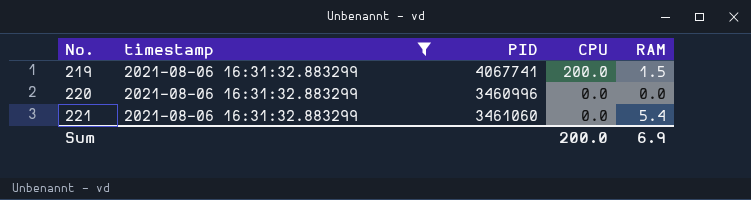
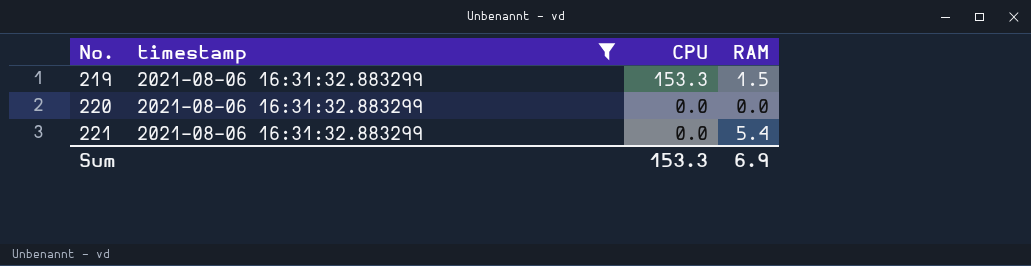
column PID | position: 3 -> none
219 | CPU: 200.0 -> 153.3
Sum | CPU: 200.0 -> 153.3

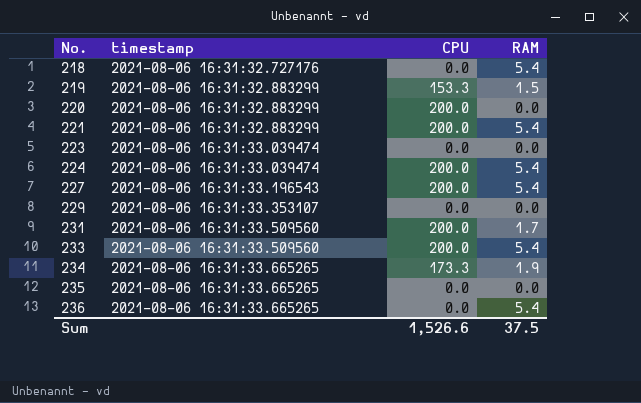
filter: timestamp = 2021-08-06 16:31:32.883299 -> none
220 | CPU: 0.0 -> 200.0
221 | CPU: 0.0 -> 200.0
Sum | CPU: 153.3 -> 1,526.6
Sum | RAM: 6.9 -> 37.5

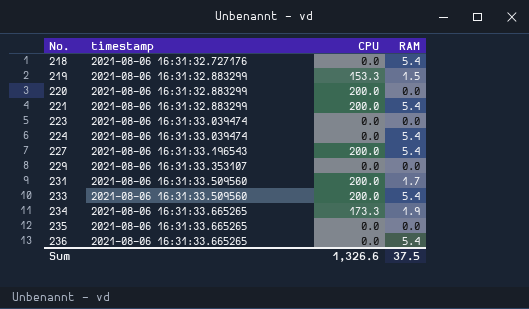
224 | CPU: 200.0 -> 0.0
Sum | CPU: 1,526.6 -> 1,326.6

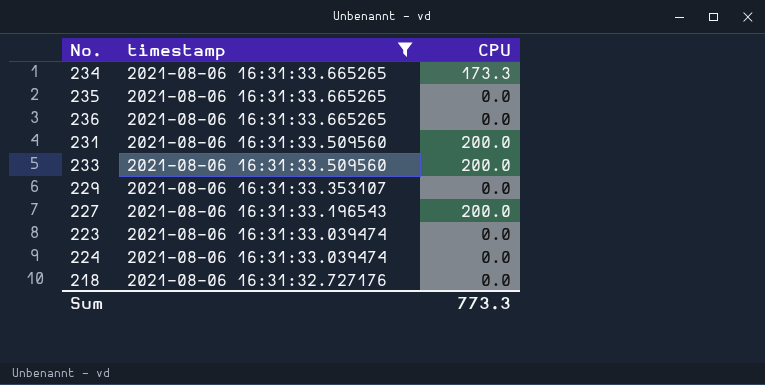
filter: none -> timestamp != 2021-08-06 16:31:32.883299
row order: No. ascending -> timestamp descending
column RAM | position: 4 -> none
Sum | CPU: 1,326.6 -> 773.3

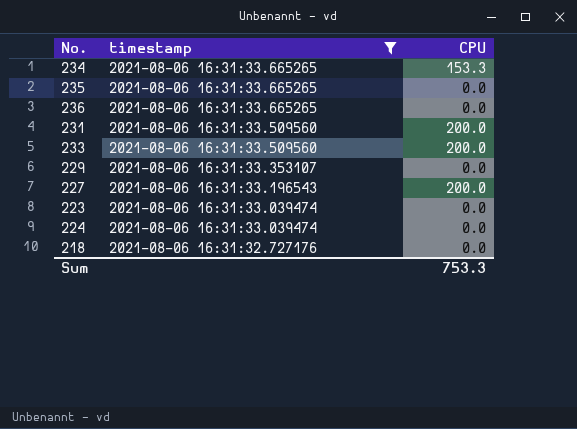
234 | CPU: 173.3 -> 153.3
Sum | CPU: 773.3 -> 753.3

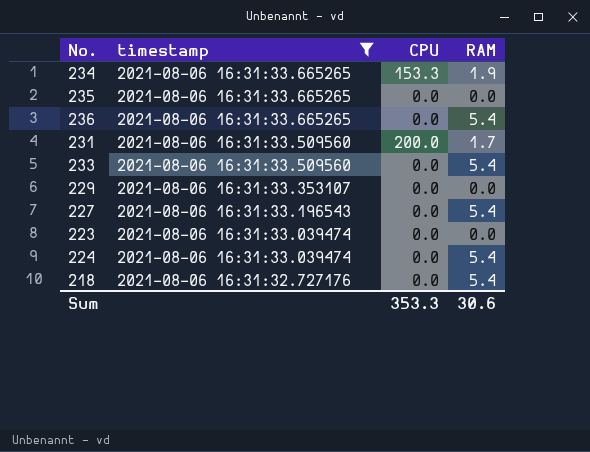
column RAM | position: none -> 4
233 | CPU: 200.0 -> 0.0
227 | CPU: 200.0 -> 0.0
Sum | CPU: 753.3 -> 353.3

